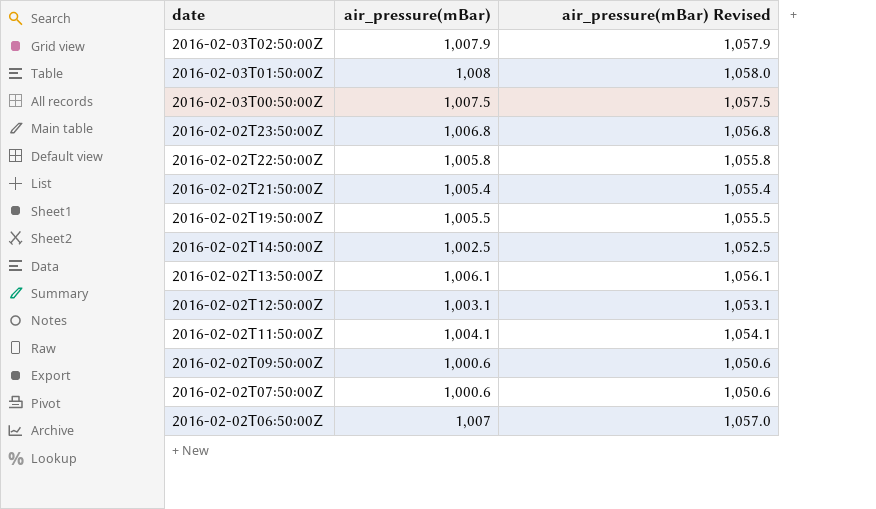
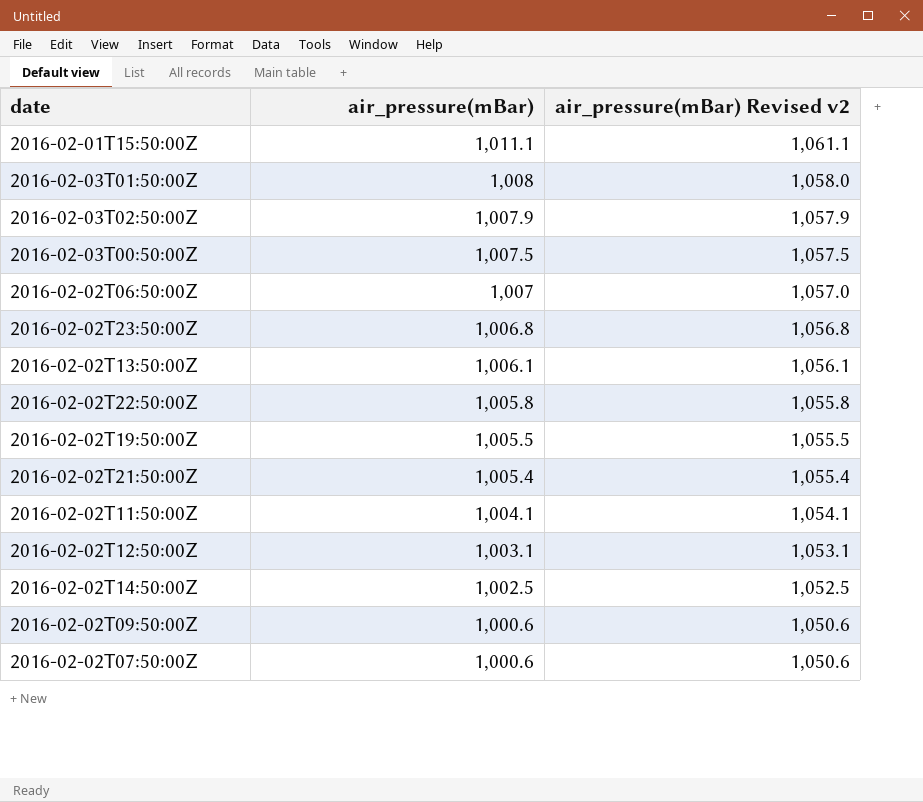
row order: date descending -> air_pressure(mBar) descending
column name: air_pressure(mBar) Revised -> air_pressure(mBar) Revised v2
row 2016-02-01T15:50:00Z: none -> 1,011.1 | 1,061.1

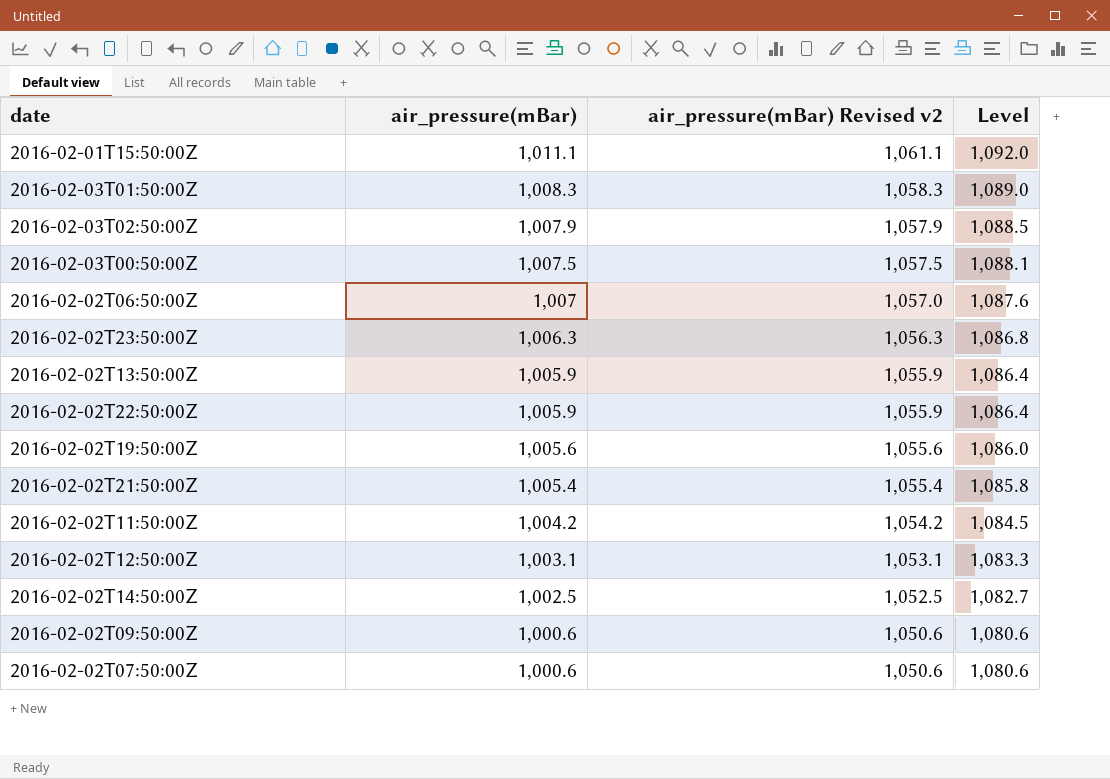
column Level | formula: none -> [air_pressure(mBar)] * 1.08
2016-02-03T01:50:00Z | air_pressure(mBar): 1,008 -> 1,008.3
2016-02-03T01:50:00Z | air_pressure(mBar) Revised v2: 1,058.0 -> 1,058.3
2016-02-02T23:50:00Z | air_pressure(mBar): 1,006.8 -> 1,006.3
2016-02-02T23:50:00Z | air_pressure(mBar) Revised v2: 1,056.8 -> 1,056.3
2016-02-02T13:50:00Z | air_pressure(mBar): 1,006.1 -> 1,005.9
2016-02-02T13:50:00Z | air_pressure(mBar) Revised v2: 1,056.1 -> 1,055.9
2016-02-02T22:50:00Z | air_pressure(mBar): 1,005.8 -> 1,005.9
2016-02-02T22:50:00Z | air_pressure(mBar) Revised v2: 1,055.8 -> 1,055.9
2016-02-02T19:50:00Z | air_pressure(mBar): 1,005.5 -> 1,005.6
2016-02-02T19:50:00Z | air_pressure(mBar) Revised v2: 1,055.5 -> 1,055.6
2016-02-02T11:50:00Z | air_pressure(mBar): 1,004.1 -> 1,004.2
2016-02-02T11:50:00Z | air_pressure(mBar) Revised v2: 1,054.1 -> 1,054.2

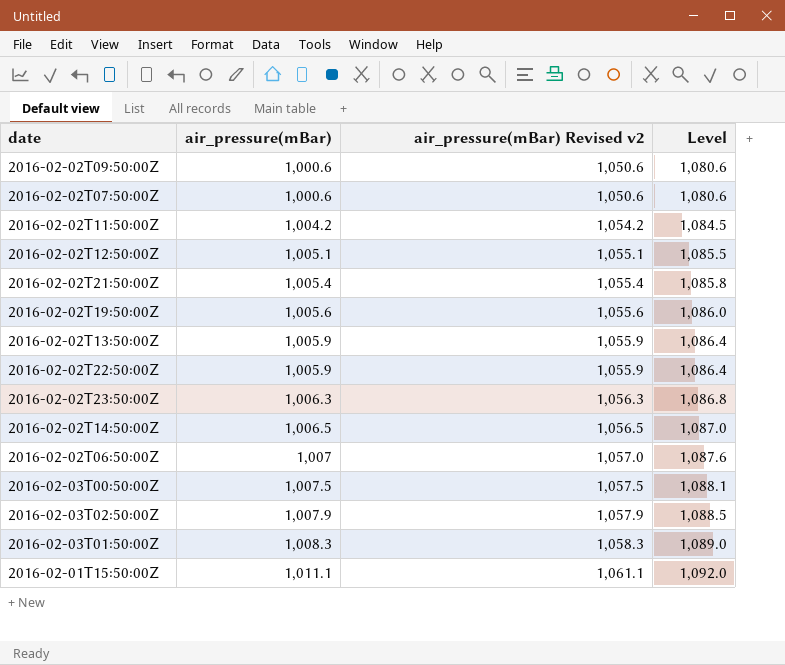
row order: air_pressure(mBar) descending -> air_pressure(mBar) ascending
2016-02-02T12:50:00Z | air_pressure(mBar): 1,003.1 -> 1,005.1
2016-02-02T12:50:00Z | air_pressure(mBar) Revised v2: 1,053.1 -> 1,055.1
2016-02-02T12:50:00Z | Level: 1,083.3 -> 1,085.5
2016-02-02T14:50:00Z | air_pressure(mBar): 1,002.5 -> 1,006.5
2016-02-02T14:50:00Z | air_pressure(mBar) Revised v2: 1,052.5 -> 1,056.5
2016-02-02T14:50:00Z | Level: 1,082.7 -> 1,087.0

